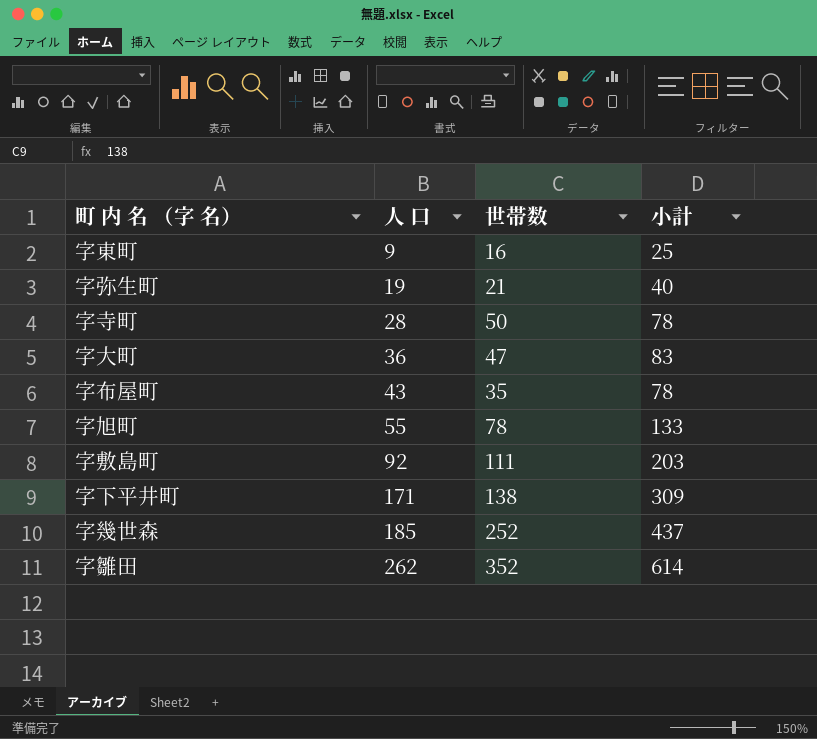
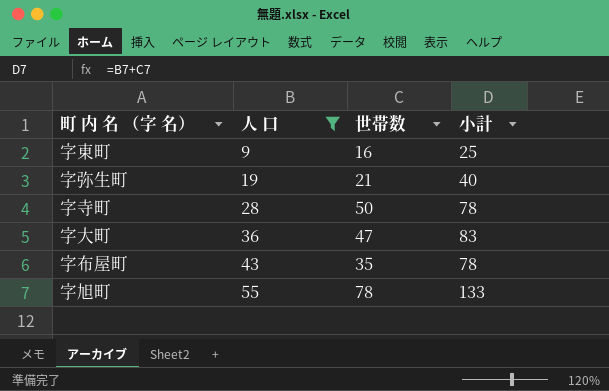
filter: none -> 人 口 <= 55

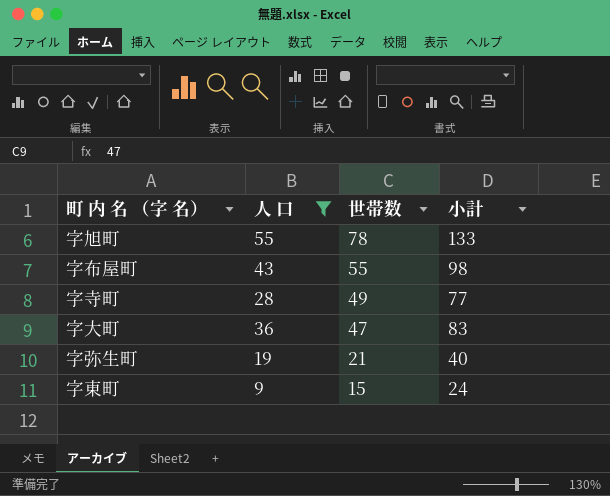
row order: 人 口 ascending -> 世帯数 descending
字布屋町 | 世帯数: 35 -> 55
字布屋町 | 小計: 78 -> 98
字寺町 | 世帯数: 50 -> 49
字寺町 | 小計: 78 -> 77
字東町 | 世帯数: 16 -> 15
字東町 | 小計: 25 -> 24

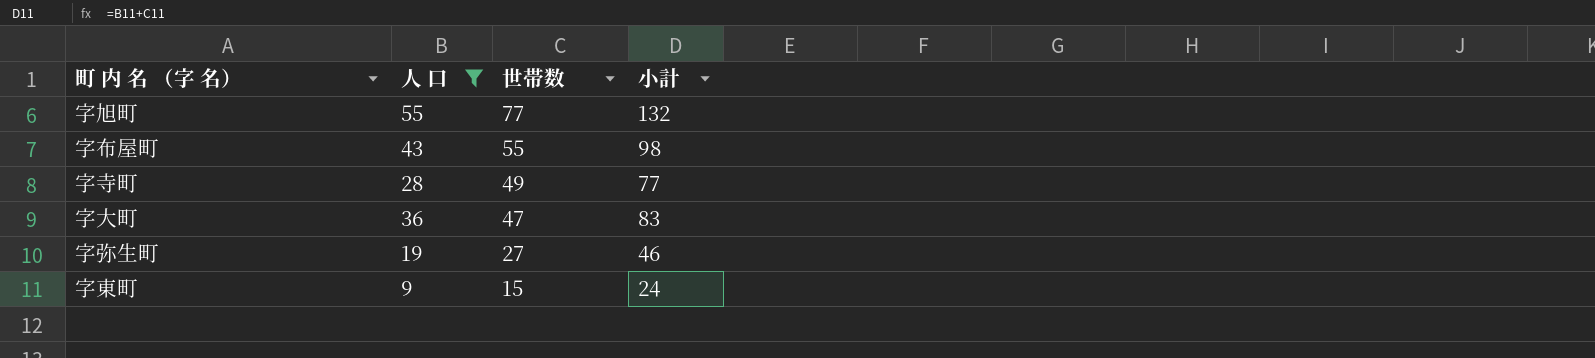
字旭町 | 世帯数: 78 -> 77
字旭町 | 小計: 133 -> 132
字弥生町 | 世帯数: 21 -> 27
字弥生町 | 小計: 40 -> 46

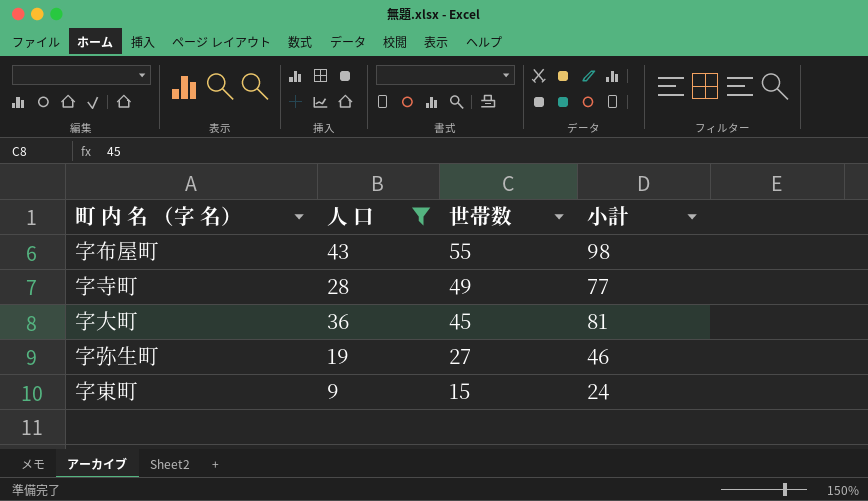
row 字旭町: 55 | 77 | 132 -> none
字大町 | 世帯数: 47 -> 45
字大町 | 小計: 83 -> 81

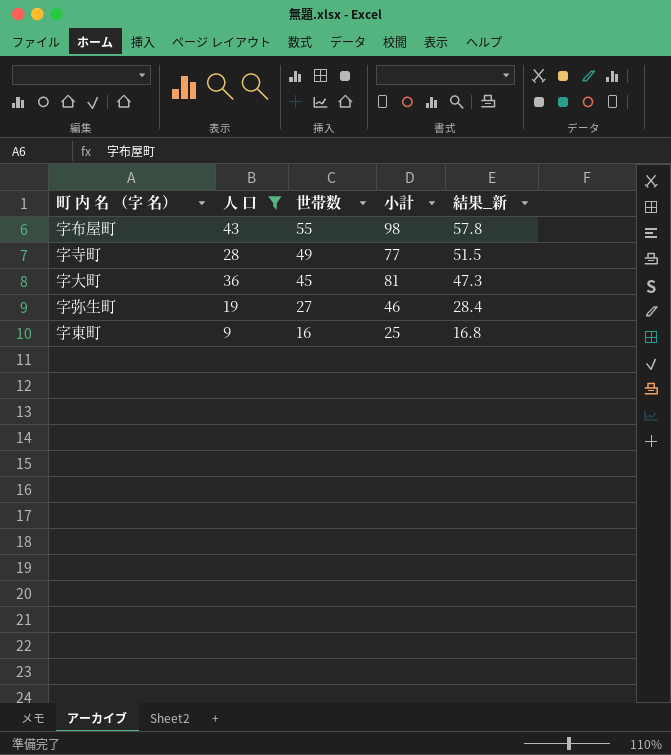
column 結果_新 | formula: none -> [世帯数] * 1.05
字東町 | 世帯数: 15 -> 16
字東町 | 小計: 24 -> 25

